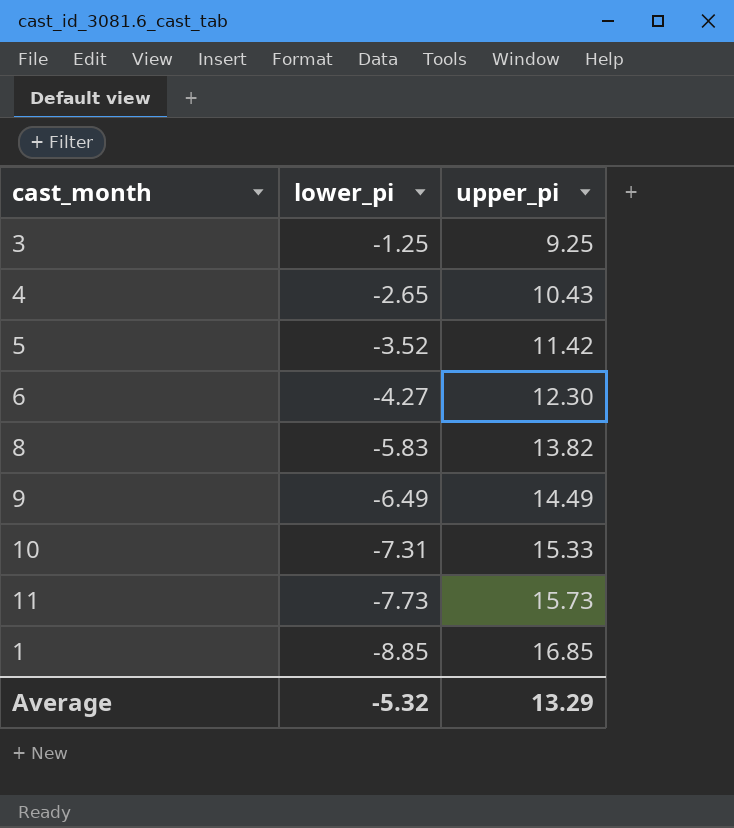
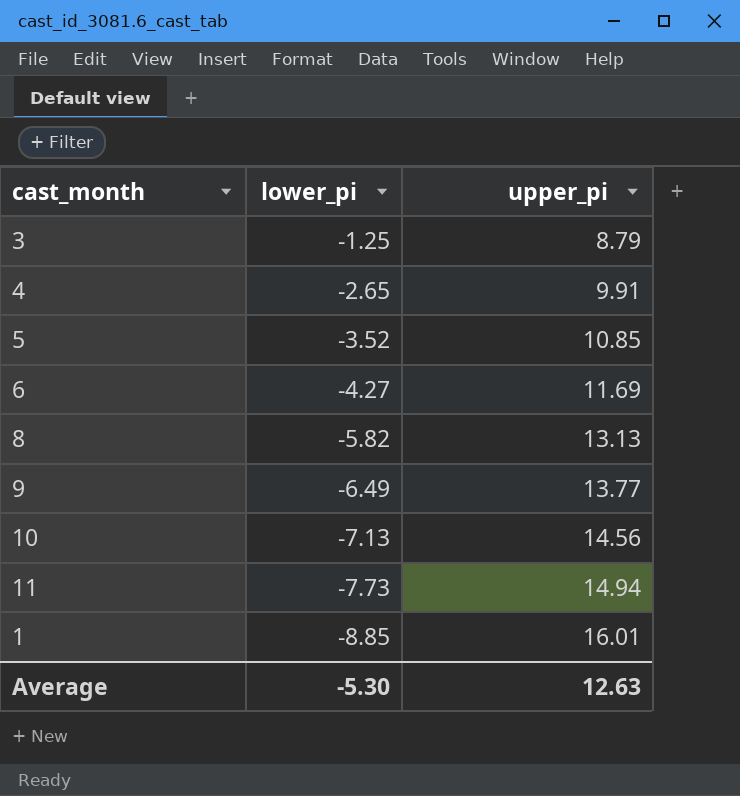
3 | upper_pi: 9.25 -> 8.79
4 | upper_pi: 10.43 -> 9.91
5 | upper_pi: 11.42 -> 10.85
6 | upper_pi: 12.30 -> 11.69
8 | lower_pi: -5.83 -> -5.82
8 | upper_pi: 13.82 -> 13.13
9 | upper_pi: 14.49 -> 13.77
10 | lower_pi: -7.31 -> -7.13
10 | upper_pi: 15.33 -> 14.56
11 | upper_pi: 15.73 -> 14.94
1 | upper_pi: 16.85 -> 16.01
Average | lower_pi: -5.32 -> -5.30
Average | upper_pi: 13.29 -> 12.63

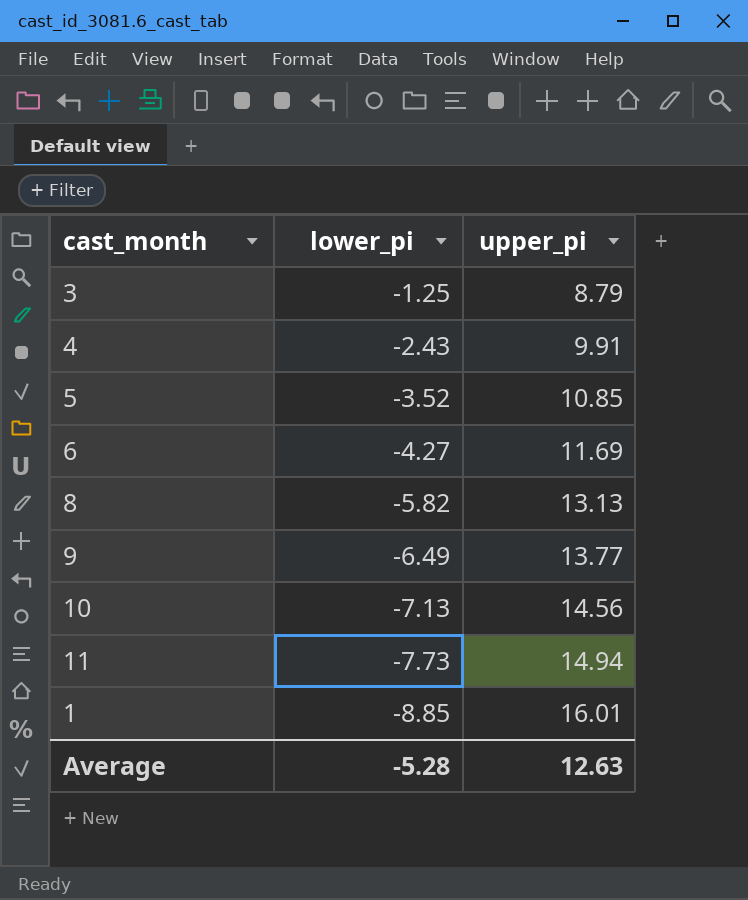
4 | lower_pi: -2.65 -> -2.43
Average | lower_pi: -5.30 -> -5.28

